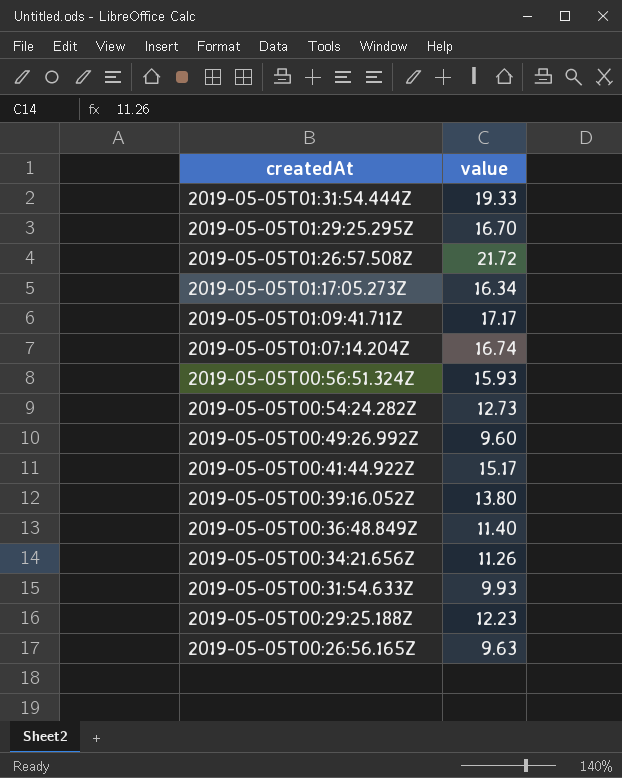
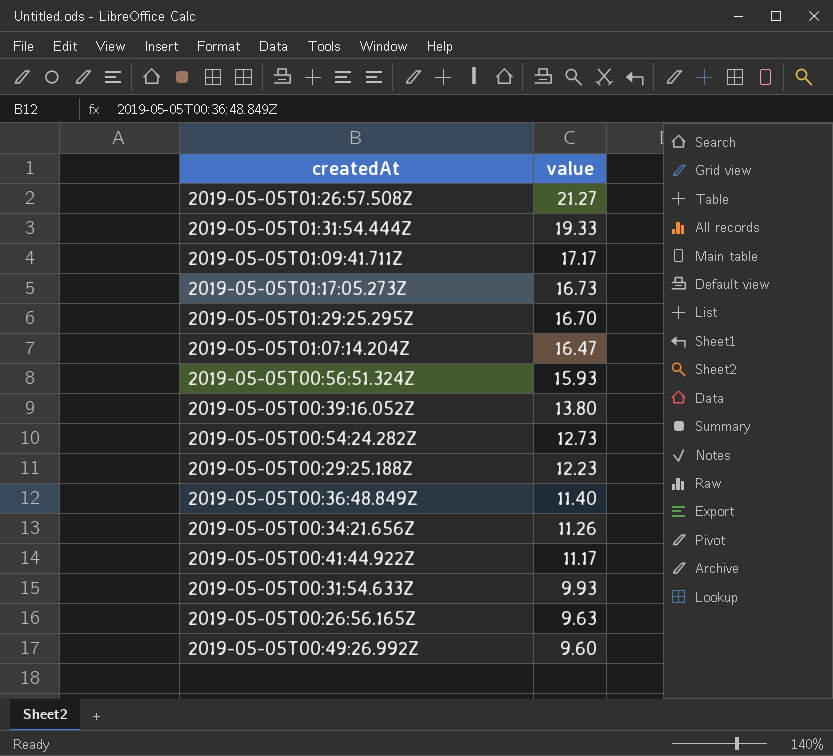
row order: createdAt descending -> value descending
2019-05-05T01:26:57.508Z | value: 21.72 -> 21.27
2019-05-05T01:17:05.273Z | value: 16.34 -> 16.73
2019-05-05T01:07:14.204Z | value: 16.74 -> 16.47
2019-05-05T00:41:44.922Z | value: 15.17 -> 11.17

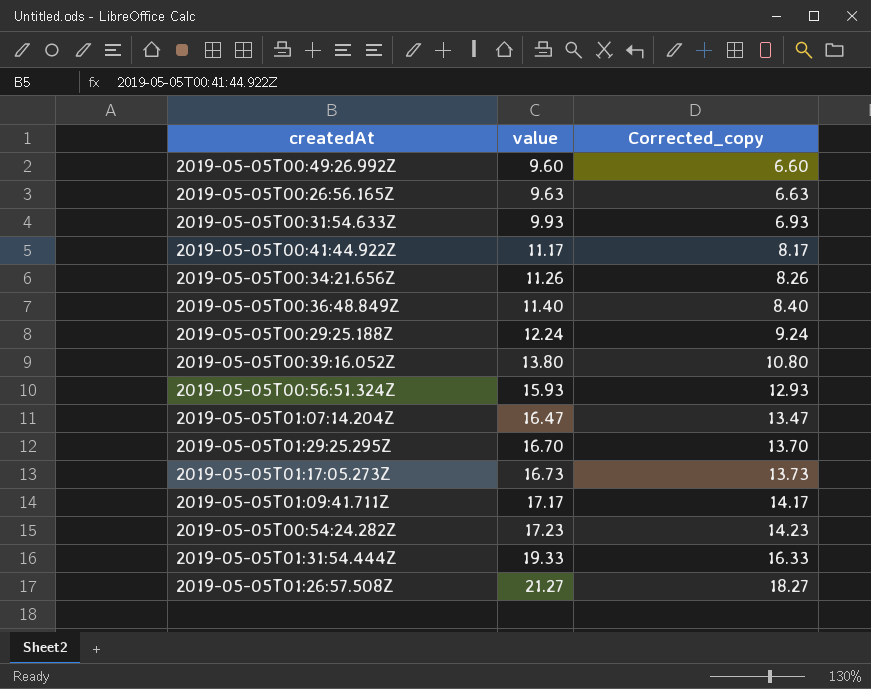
row order: value descending -> value ascending
column Corrected_copy | formula: none -> [value] - 3
2019-05-05T00:29:25.188Z | value: 12.23 -> 12.24
2019-05-05T00:54:24.282Z | value: 12.73 -> 17.23

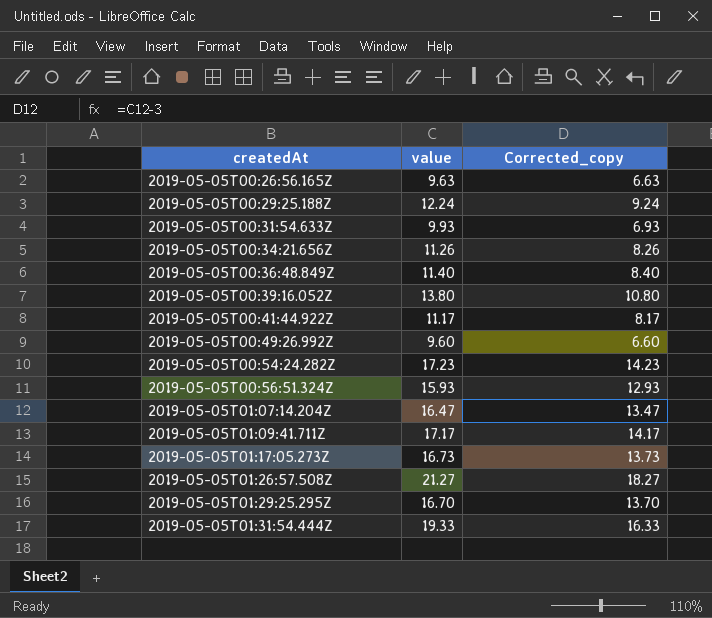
row order: value ascending -> createdAt ascending

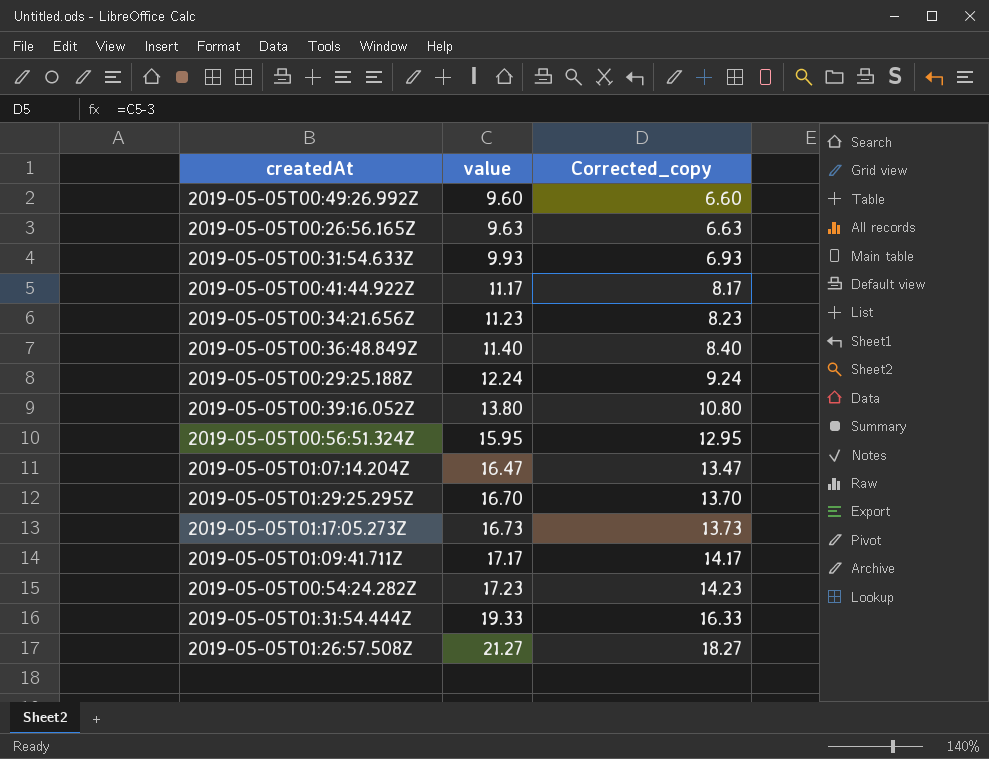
row order: createdAt ascending -> value ascending
2019-05-05T00:34:21.656Z | value: 11.26 -> 11.23
2019-05-05T00:34:21.656Z | Corrected_copy: 8.26 -> 8.23
2019-05-05T00:56:51.324Z | value: 15.93 -> 15.95
2019-05-05T00:56:51.324Z | Corrected_copy: 12.93 -> 12.95

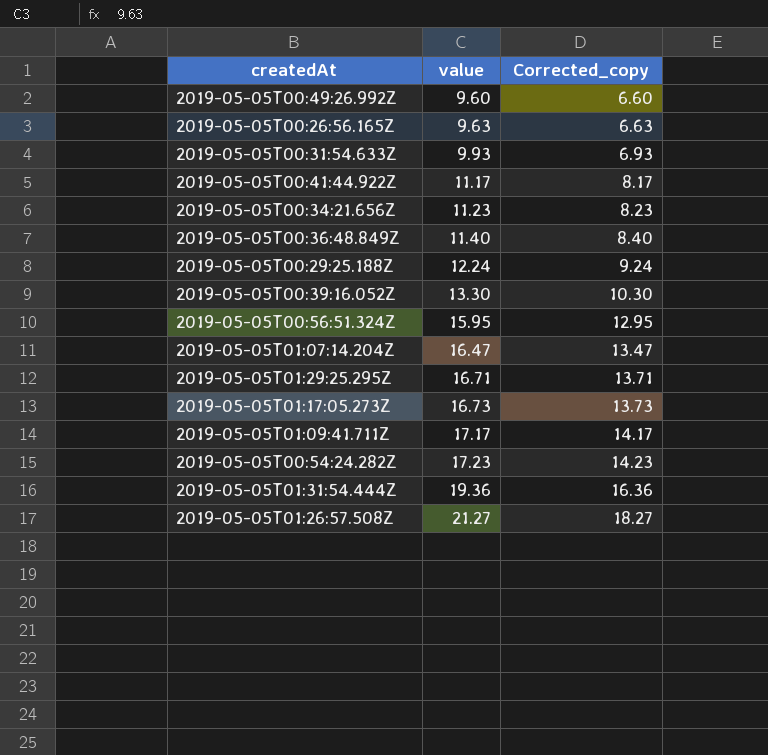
2019-05-05T00:39:16.052Z | value: 13.80 -> 13.30
2019-05-05T00:39:16.052Z | Corrected_copy: 10.80 -> 10.30
2019-05-05T01:29:25.295Z | value: 16.70 -> 16.71
2019-05-05T01:29:25.295Z | Corrected_copy: 13.70 -> 13.71
2019-05-05T01:31:54.444Z | value: 19.33 -> 19.36
2019-05-05T01:31:54.444Z | Corrected_copy: 16.33 -> 16.36

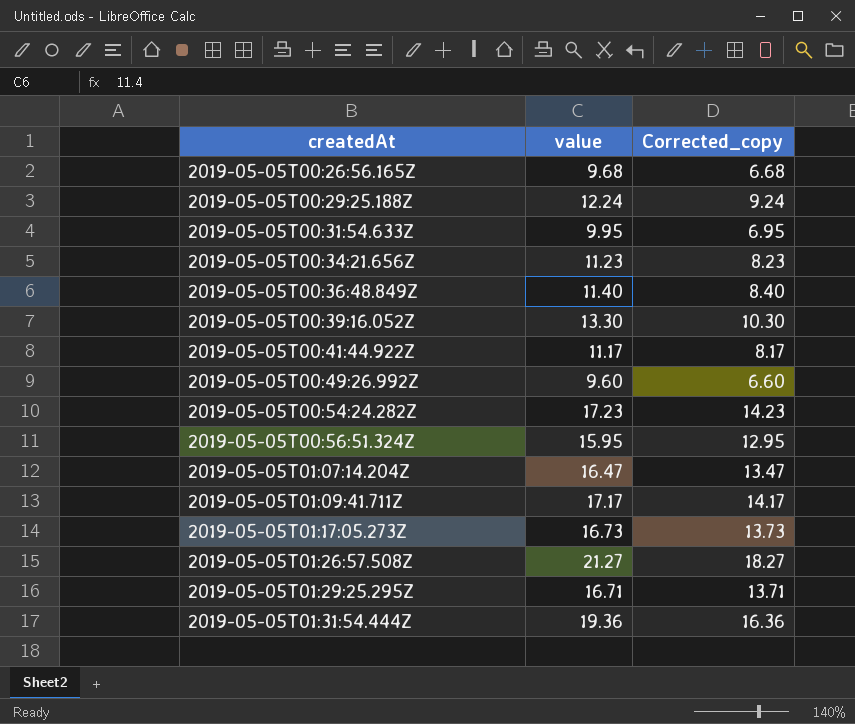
row order: value ascending -> createdAt ascending
2019-05-05T00:26:56.165Z | value: 9.63 -> 9.68
2019-05-05T00:26:56.165Z | Corrected_copy: 6.63 -> 6.68
2019-05-05T00:31:54.633Z | value: 9.93 -> 9.95
2019-05-05T00:31:54.633Z | Corrected_copy: 6.93 -> 6.95

